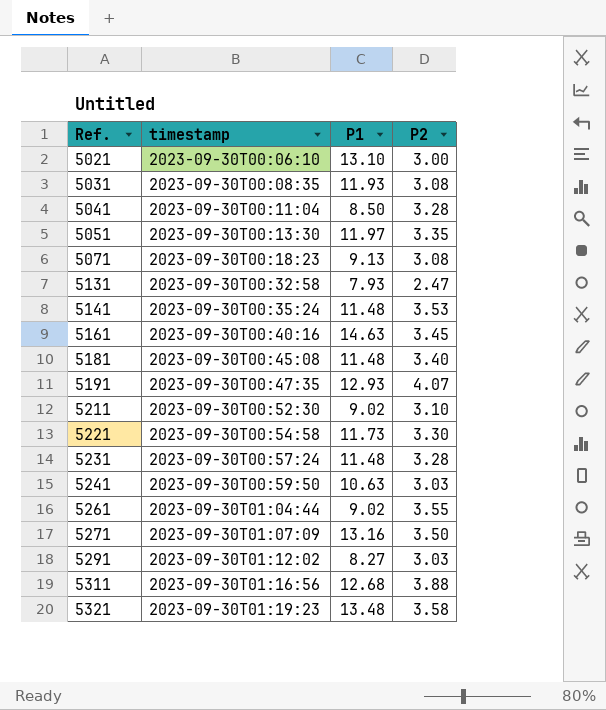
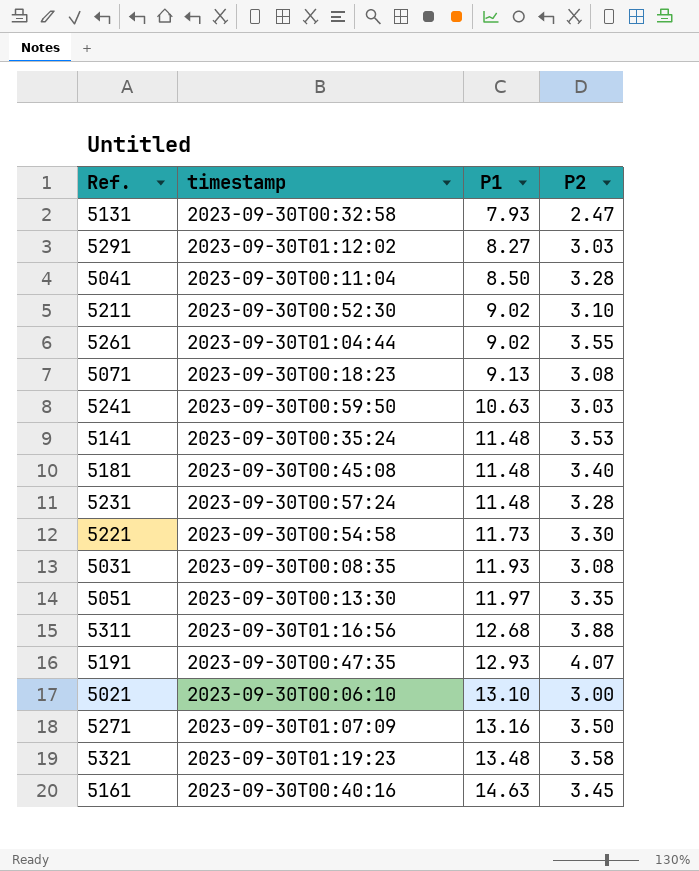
row order: Ref. ascending -> P1 ascending

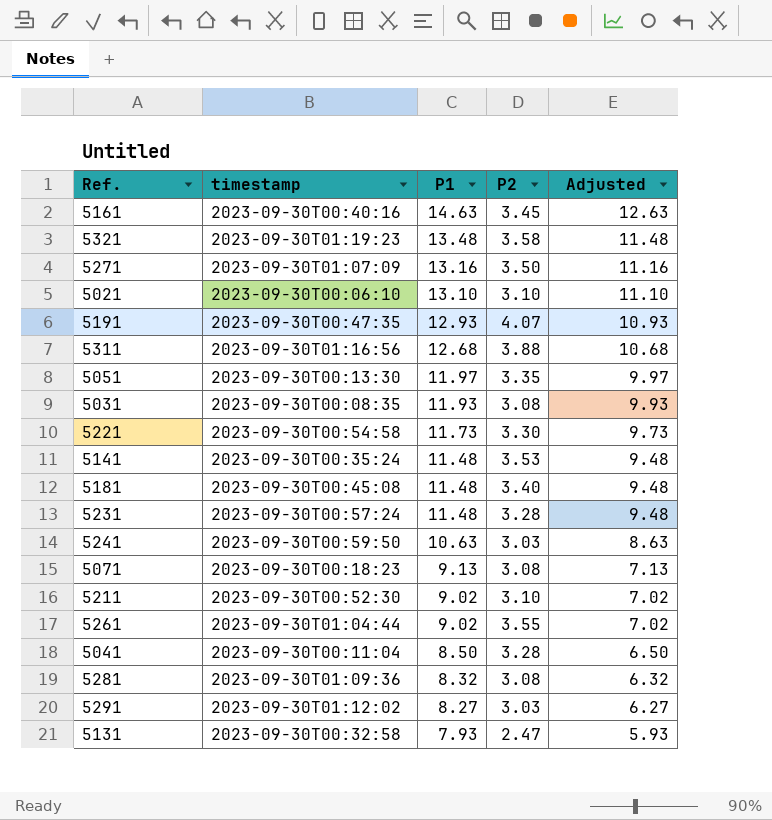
row order: P1 ascending -> P1 descending
column Adjusted | formula: none -> [P1] - 2
5021 | P2: 3.00 -> 3.10
row 5281: none -> 2023-09-30T01:09:36 | 8.32 | 3.08 | 6.32

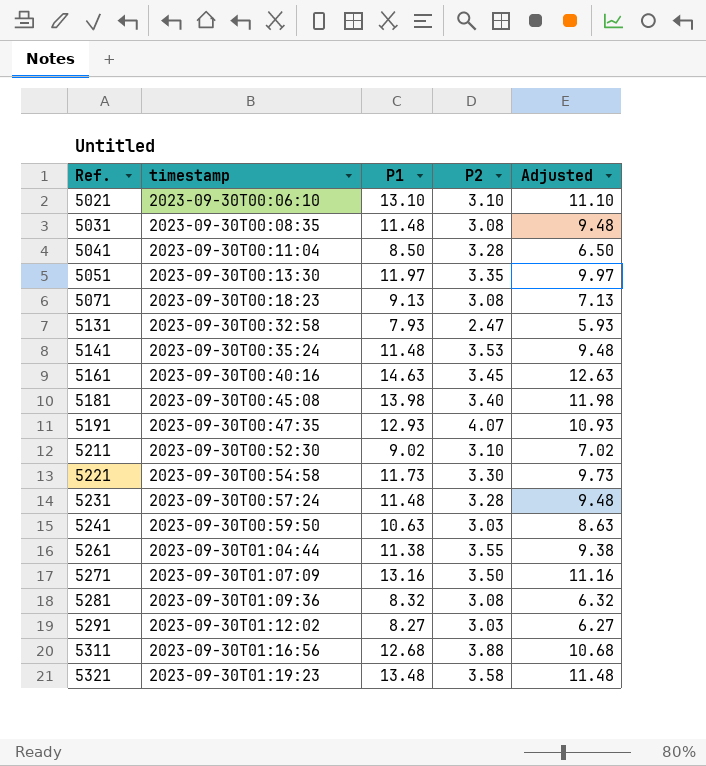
row order: P1 descending -> Ref. ascending
5031 | P1: 11.93 -> 11.48
5031 | Adjusted: 9.93 -> 9.48
5181 | P1: 11.48 -> 13.98
5181 | Adjusted: 9.48 -> 11.98
5261 | P1: 9.02 -> 11.38
5261 | Adjusted: 7.02 -> 9.38

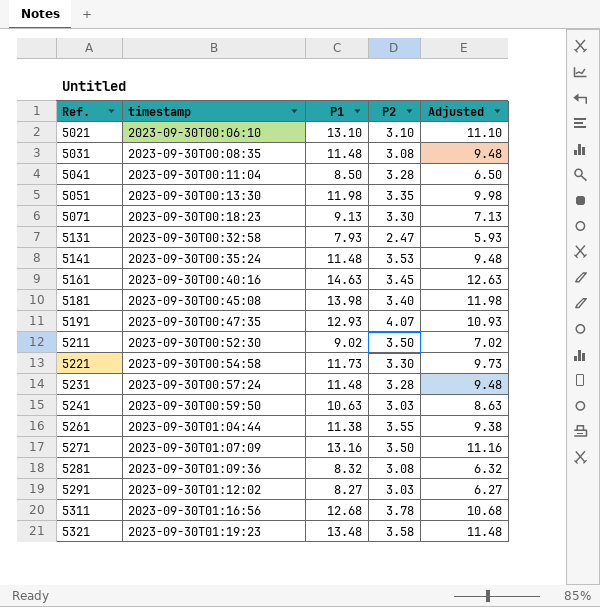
5051 | P1: 11.97 -> 11.98
5051 | Adjusted: 9.97 -> 9.98
5071 | P2: 3.08 -> 3.30
5211 | P2: 3.10 -> 3.50
5311 | P2: 3.88 -> 3.78

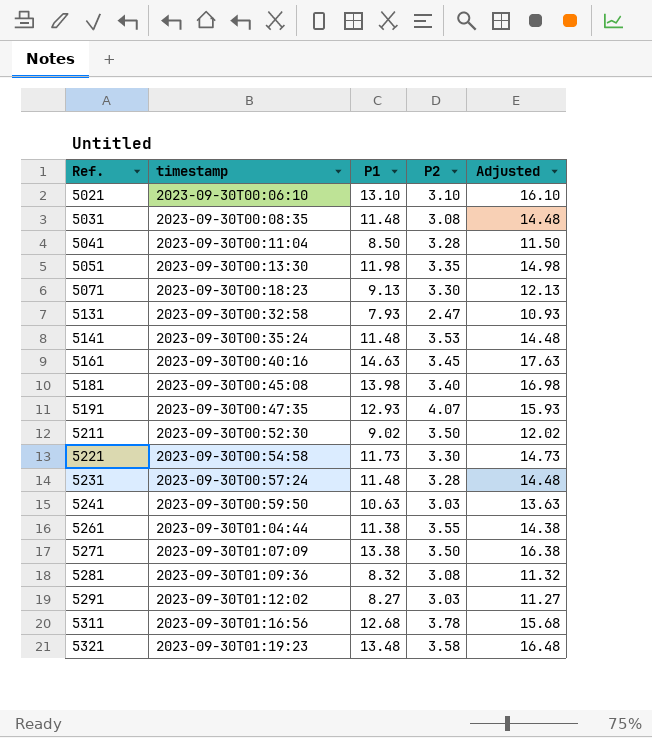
column Adjusted | formula: [P1] - 2 -> [P1] + 3
5271 | P1: 13.16 -> 13.38

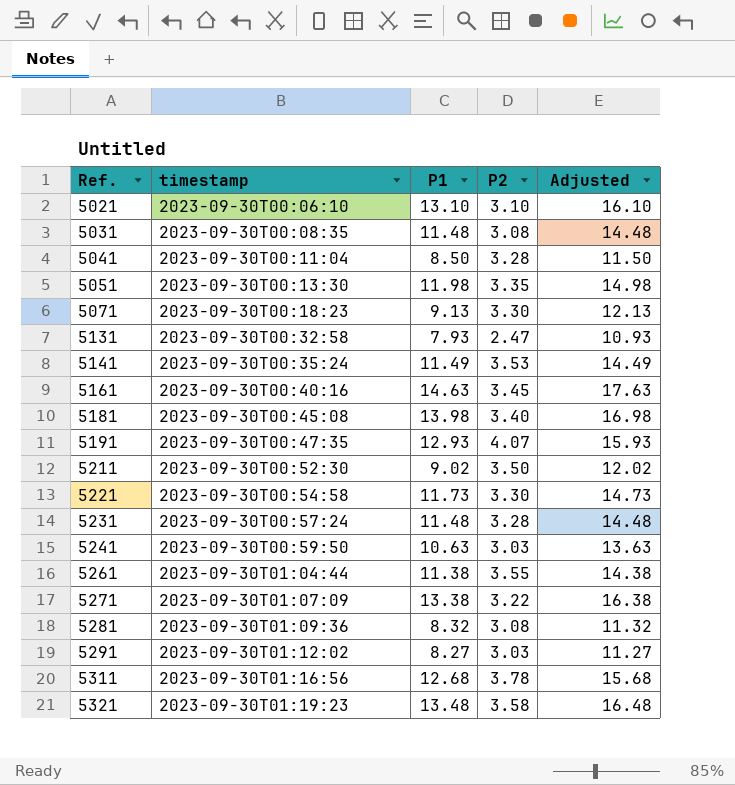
5141 | P1: 11.48 -> 11.49
5141 | Adjusted: 14.48 -> 14.49
5271 | P2: 3.50 -> 3.22

